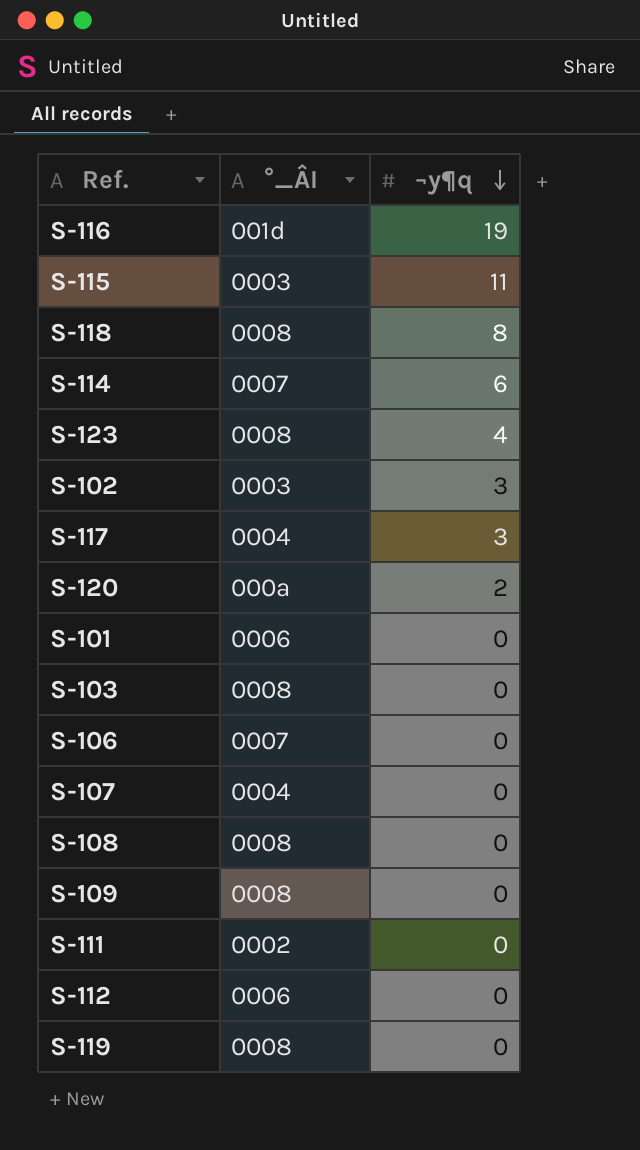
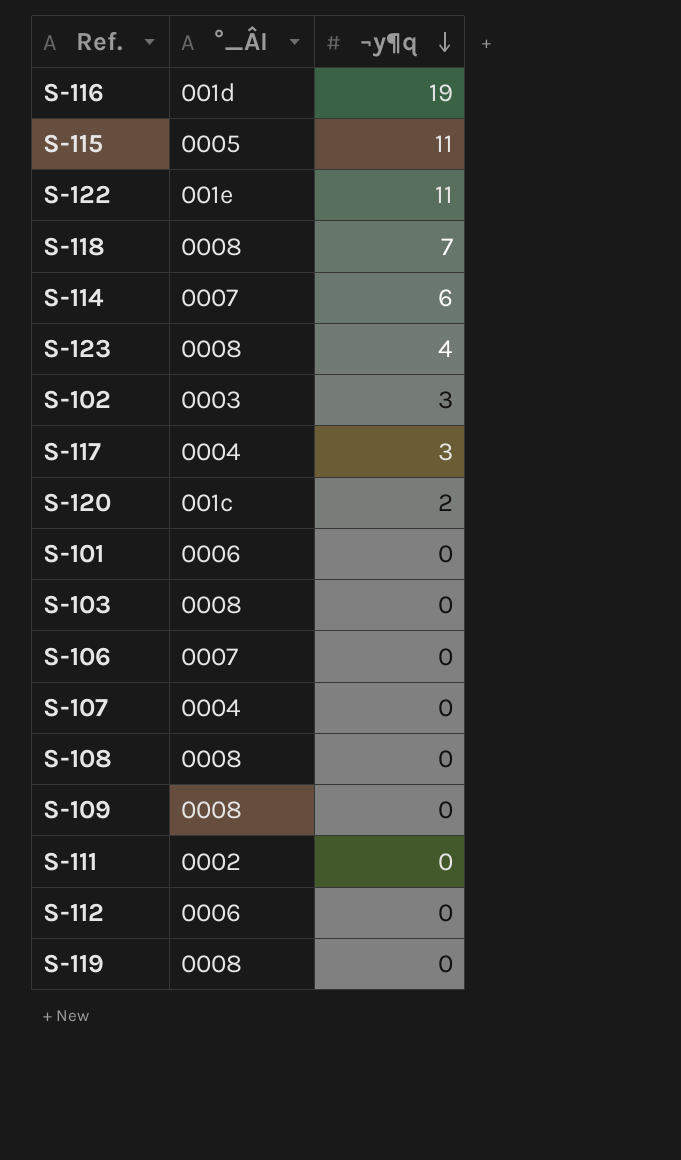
S-115 | °_ÂI: 0003 -> 0005
row S-122: none -> 001e | 11
S-118 | ¬y¶q: 8 -> 7
S-120 | °_ÂI: 000a -> 001c

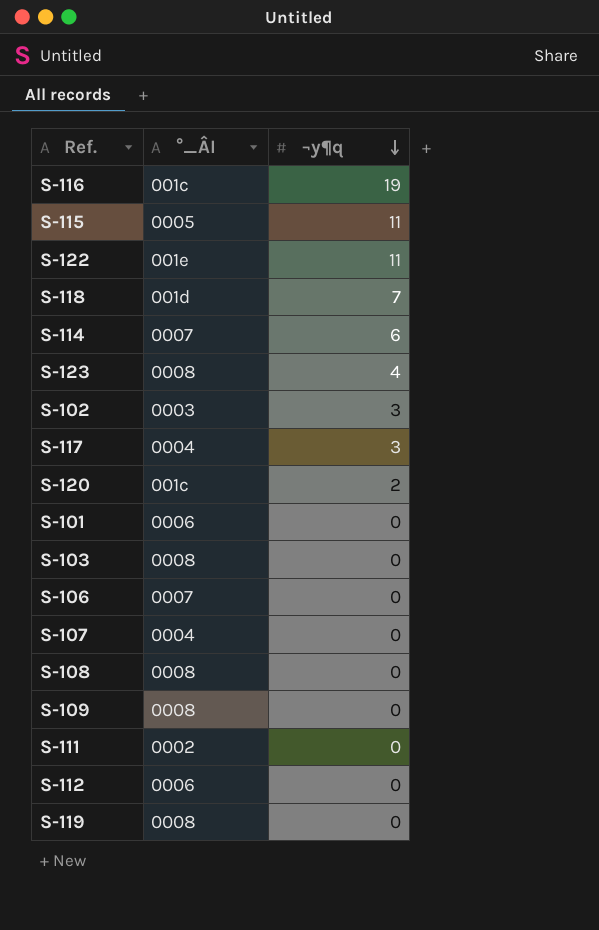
S-116 | °_ÂI: 001d -> 001c
S-118 | °_ÂI: 0008 -> 001d

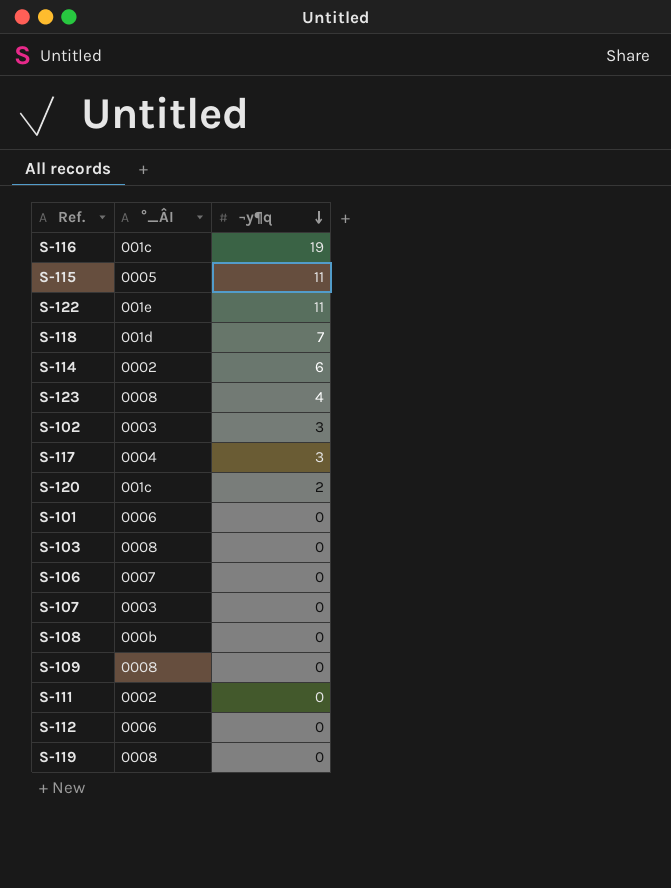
S-114 | °_ÂI: 0007 -> 0002
S-107 | °_ÂI: 0004 -> 0003
S-108 | °_ÂI: 0008 -> 000b

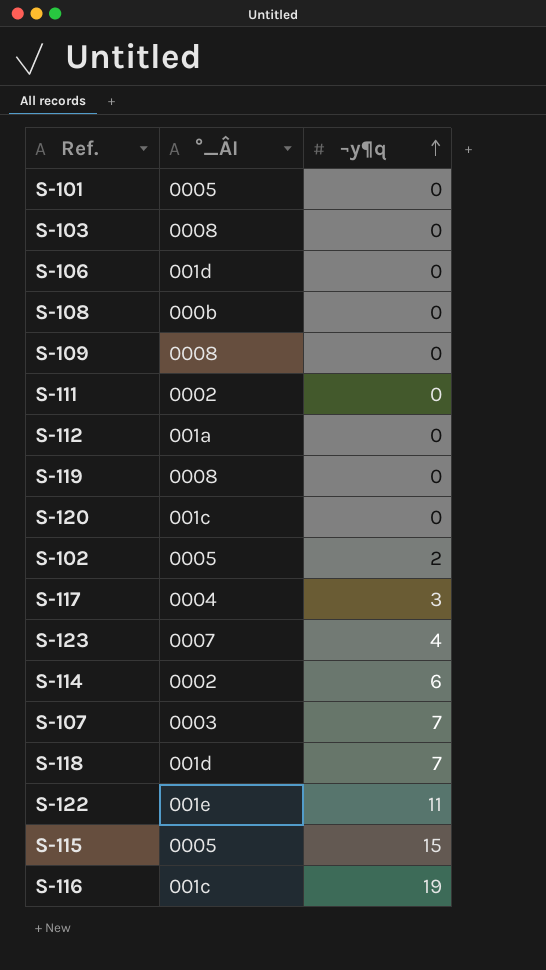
row order: ¬y¶q descending -> ¬y¶q ascending
S-101 | °_ÂI: 0006 -> 0005
S-106 | °_ÂI: 0007 -> 001d
S-112 | °_ÂI: 0006 -> 001a
S-120 | ¬y¶q: 2 -> 0
S-102 | °_ÂI: 0003 -> 0005
S-102 | ¬y¶q: 3 -> 2
S-123 | °_ÂI: 0008 -> 0007
S-107 | ¬y¶q: 0 -> 7
S-115 | ¬y¶q: 11 -> 15

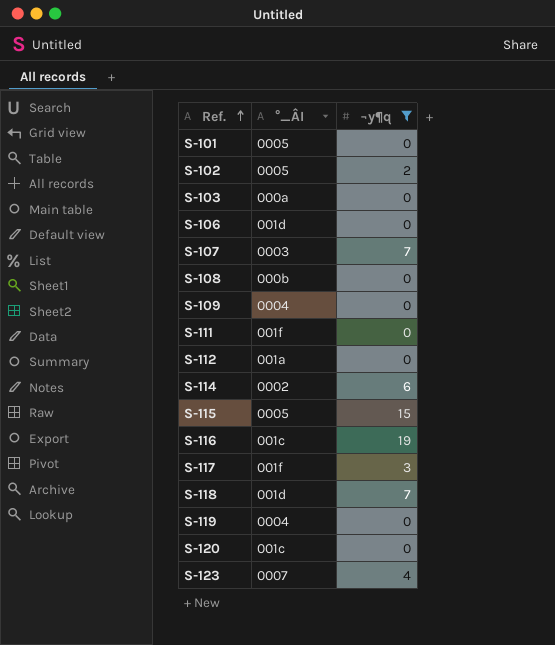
filter: none -> ¬y¶q != 11
row order: ¬y¶q ascending -> Ref. ascending
S-103 | °_ÂI: 0008 -> 000a
S-109 | °_ÂI: 0008 -> 0004
S-111 | °_ÂI: 0002 -> 001f
S-117 | °_ÂI: 0004 -> 001f
S-119 | °_ÂI: 0008 -> 0004

